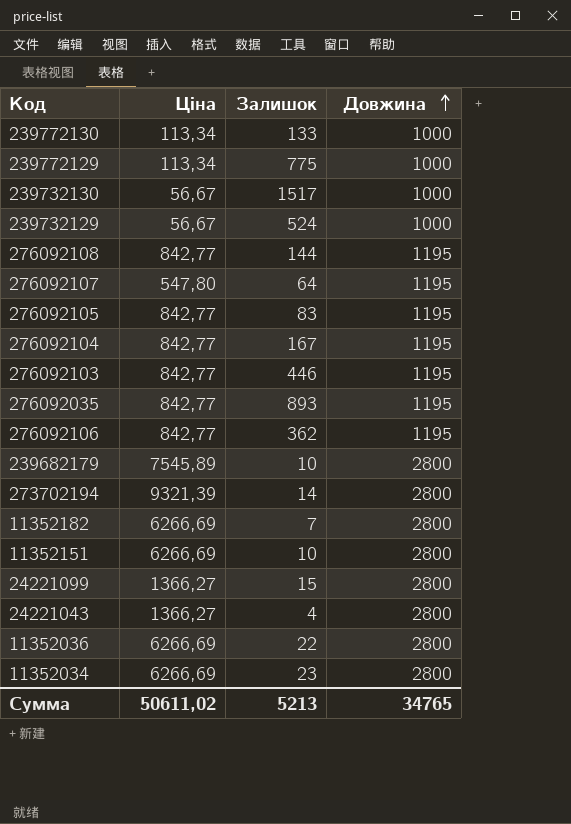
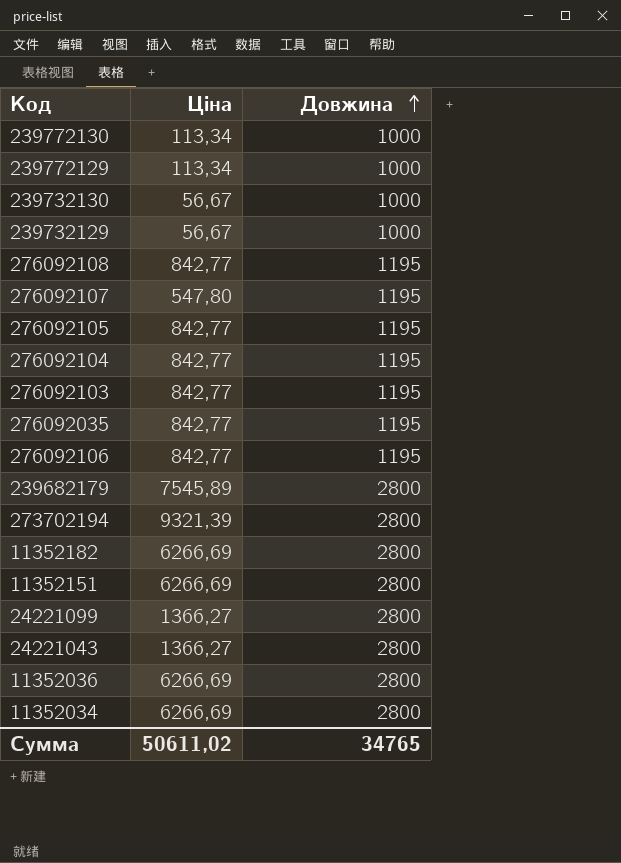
column Залишок | position: 3 -> none

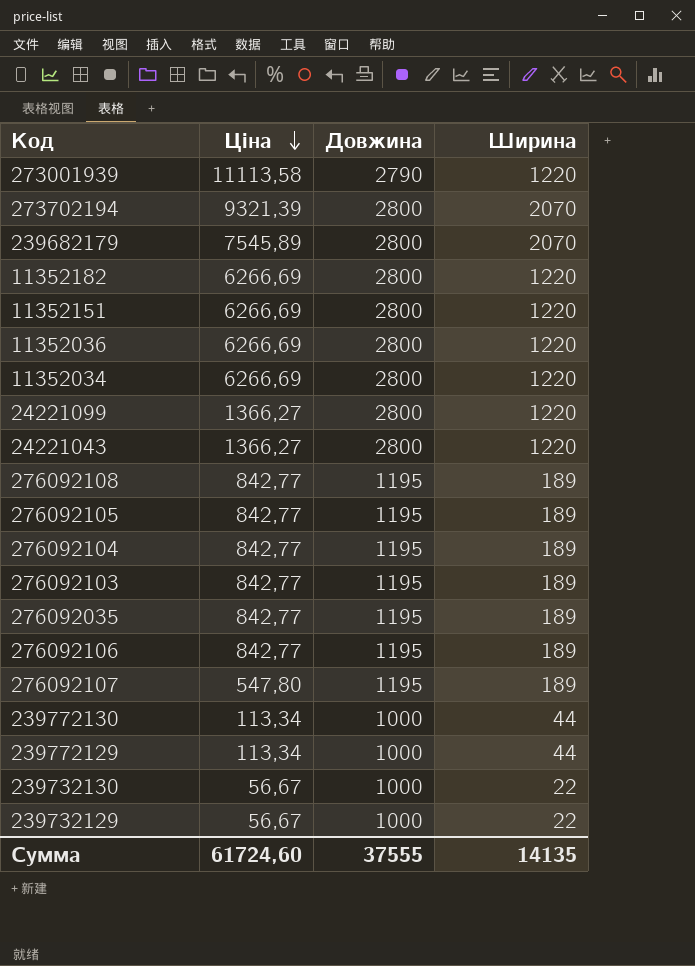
row order: Довжина ascending -> Ціна descending
column Ширина | position: none -> 4
row 273001939: none -> 11113,58 | 2790 | 1220
Сумма | Ціна: 50611,02 -> 61724,60
Сумма | Довжина: 34765 -> 37555

